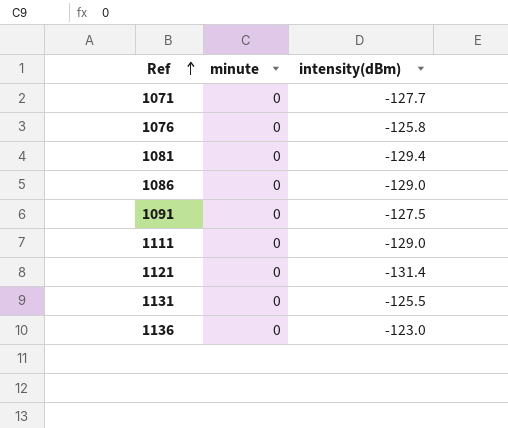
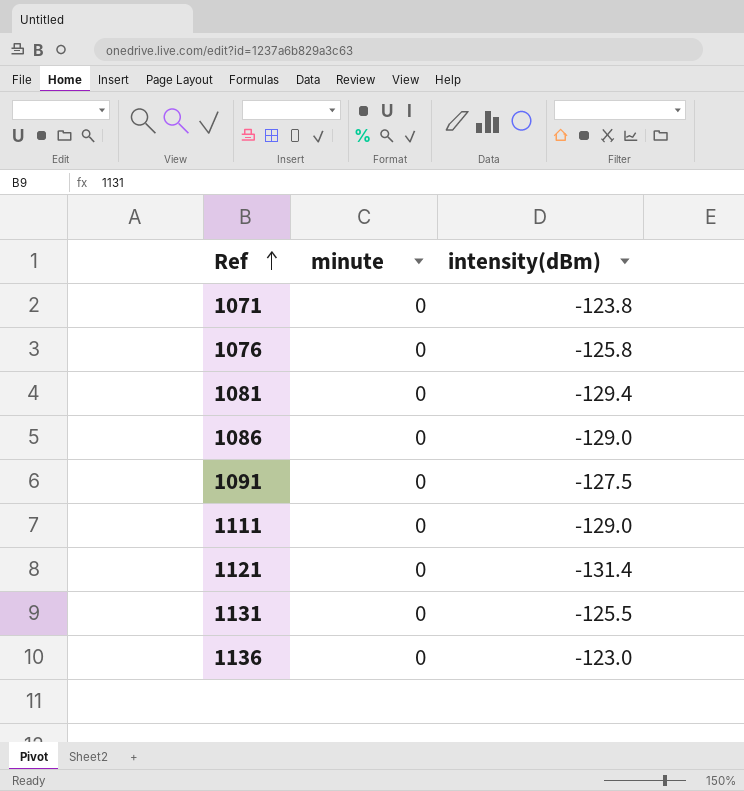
1071 | intensity(dBm): -127.7 -> -123.8

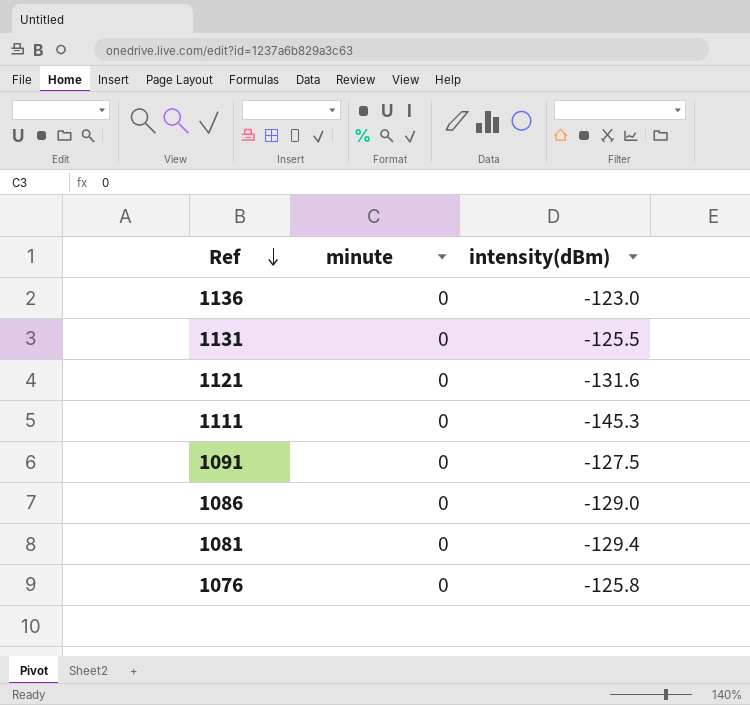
row order: Ref ascending -> Ref descending
row 1071: 0 | -123.8 -> none
1121 | intensity(dBm): -131.4 -> -131.6
1111 | intensity(dBm): -129.0 -> -145.3

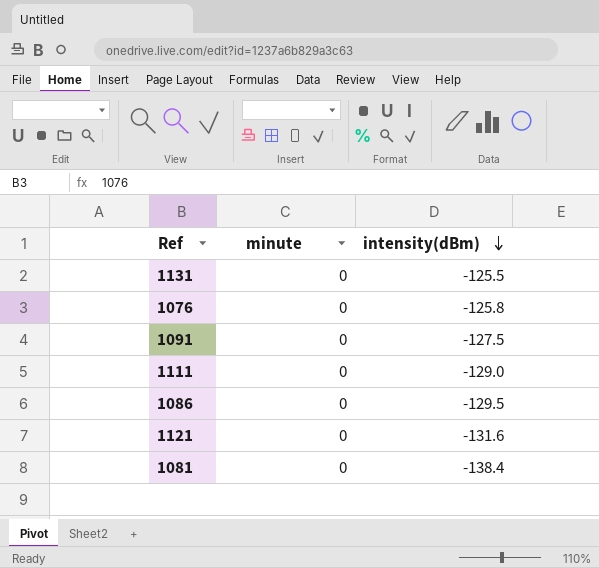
row order: Ref descending -> intensity(dBm) descending
row 1136: 0 | -123.0 -> none
1111 | intensity(dBm): -145.3 -> -129.0
1086 | intensity(dBm): -129.0 -> -129.5
1081 | intensity(dBm): -129.4 -> -138.4

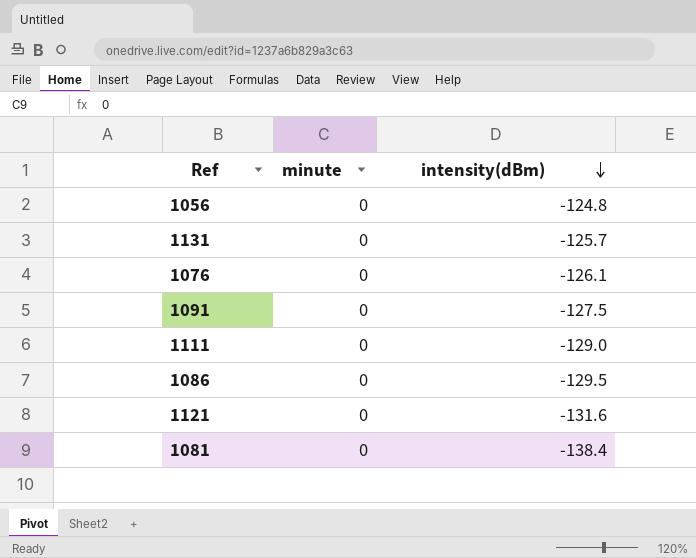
row 1056: none -> 0 | -124.8
1131 | intensity(dBm): -125.5 -> -125.7
1076 | intensity(dBm): -125.8 -> -126.1

